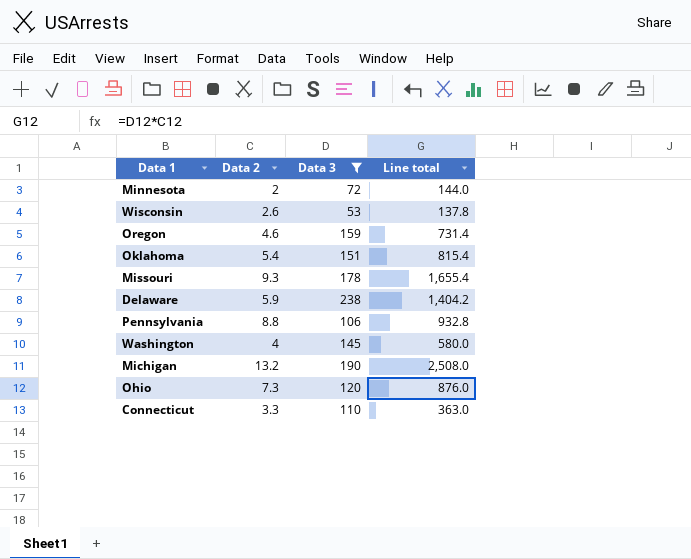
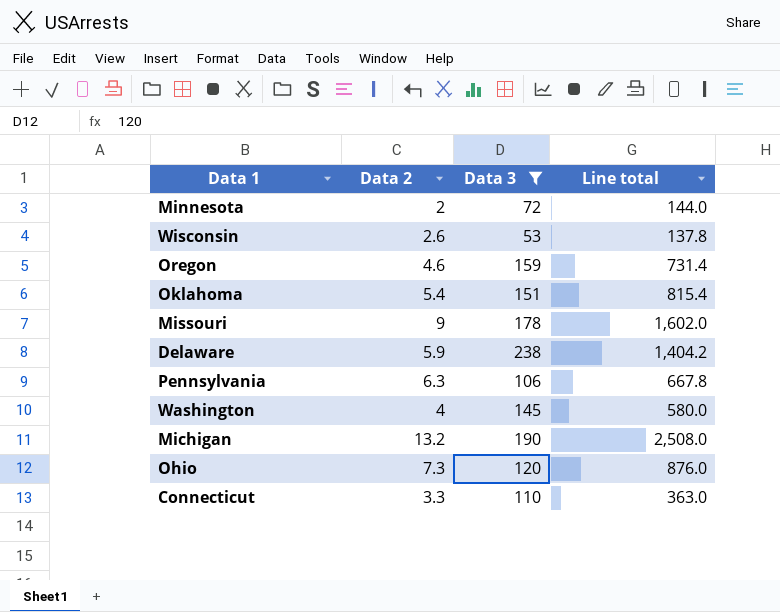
Missouri | Data 2: 9.3 -> 9
Missouri | Line total: 1,655.4 -> 1,602.0
Pennsylvania | Data 2: 8.8 -> 6.3
Pennsylvania | Line total: 932.8 -> 667.8

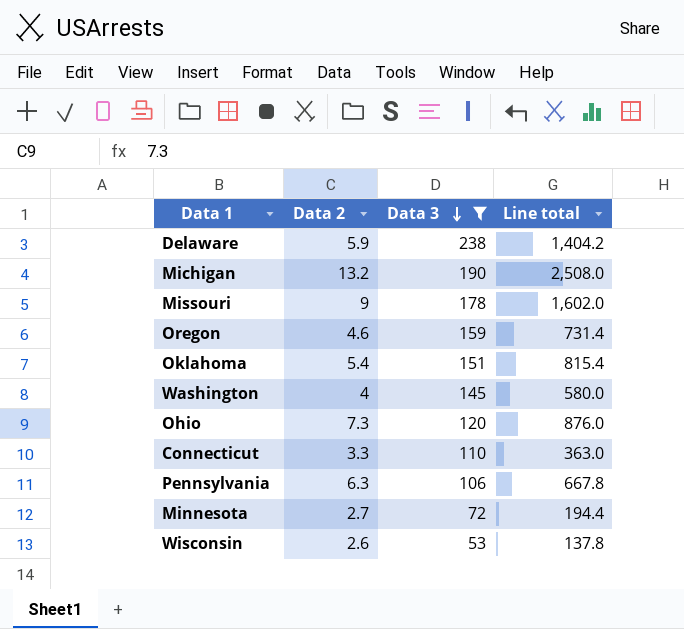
row order: none -> Data 3 descending
Minnesota | Data 2: 2 -> 2.7
Minnesota | Line total: 144.0 -> 194.4

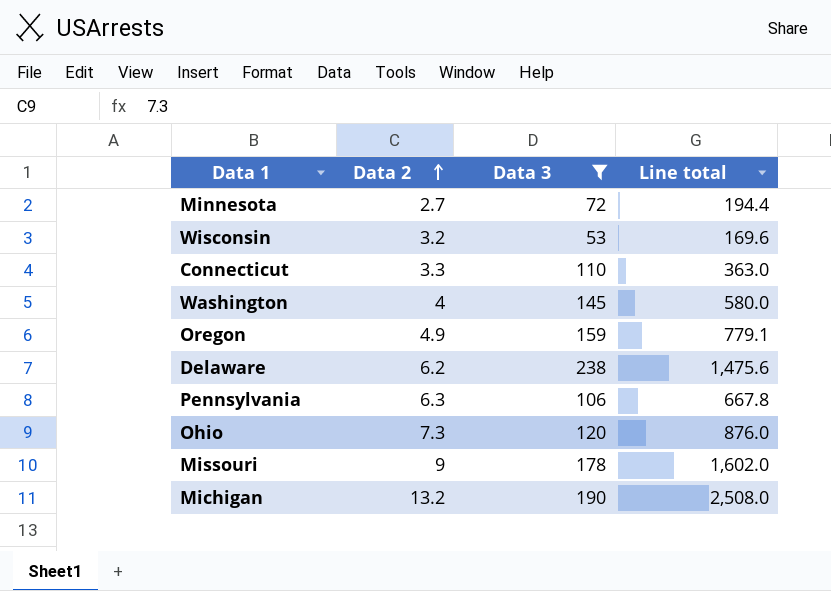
row order: Data 3 descending -> Data 2 ascending
row Oklahoma: 5.4 | 151 | 815.4 -> none
Wisconsin | Data 2: 2.6 -> 3.2
Wisconsin | Line total: 137.8 -> 169.6
Oregon | Data 2: 4.6 -> 4.9
Oregon | Line total: 731.4 -> 779.1
Delaware | Data 2: 5.9 -> 6.2
Delaware | Line total: 1,404.2 -> 1,475.6

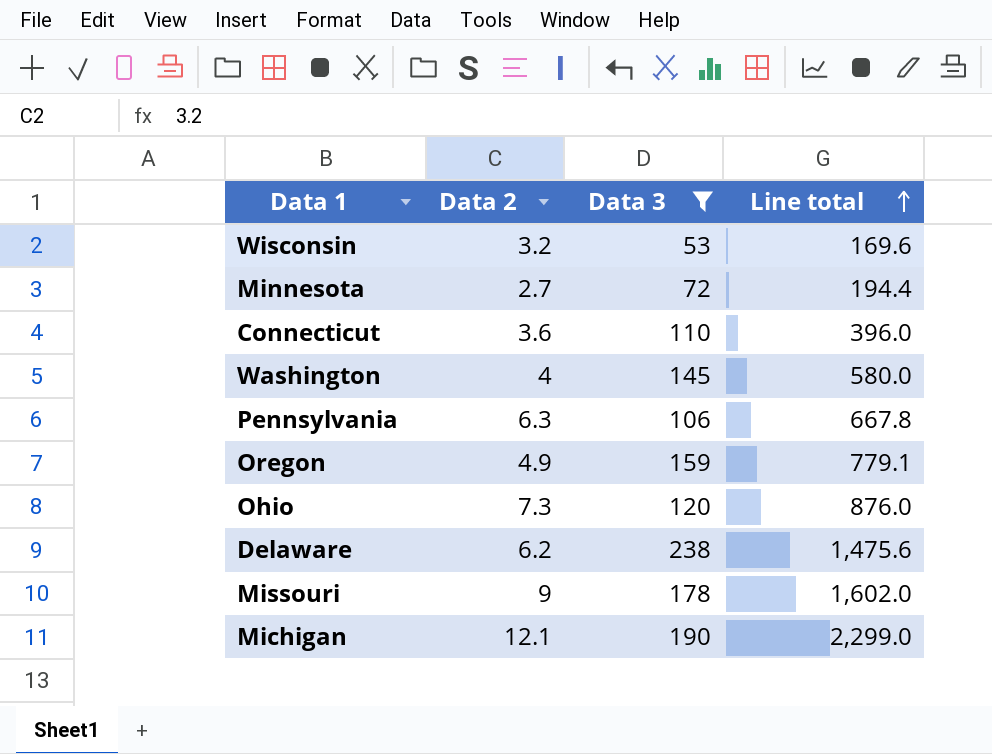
row order: Data 2 ascending -> Line total ascending
Connecticut | Data 2: 3.3 -> 3.6
Connecticut | Line total: 363.0 -> 396.0
Michigan | Data 2: 13.2 -> 12.1
Michigan | Line total: 2,508.0 -> 2,299.0

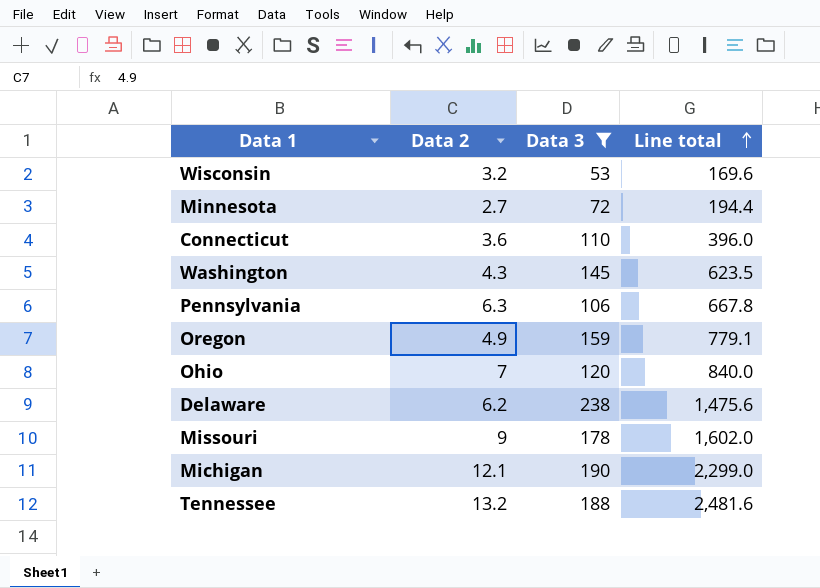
Washington | Data 2: 4 -> 4.3
Washington | Line total: 580.0 -> 623.5
Ohio | Data 2: 7.3 -> 7
Ohio | Line total: 876.0 -> 840.0
row Tennessee: none -> 13.2 | 188 | 2,481.6

